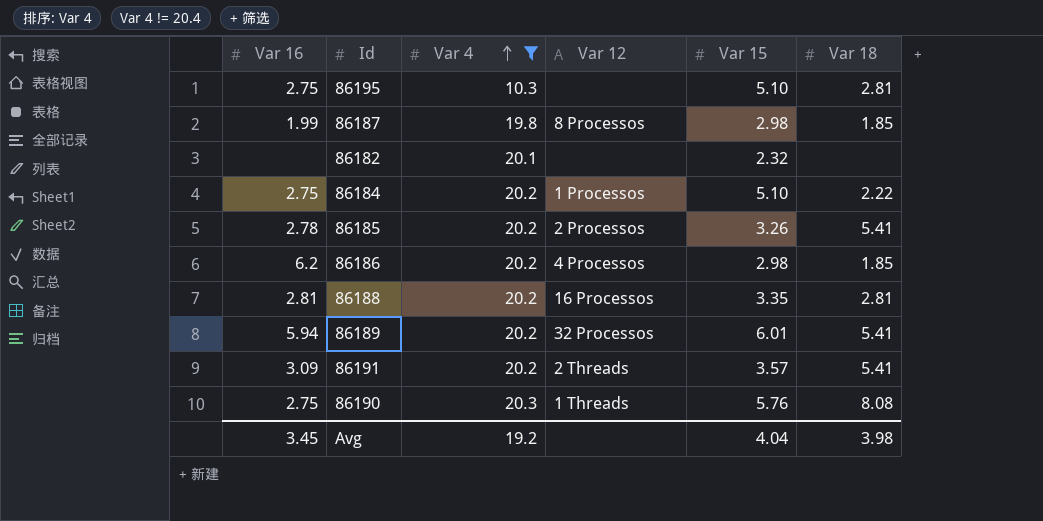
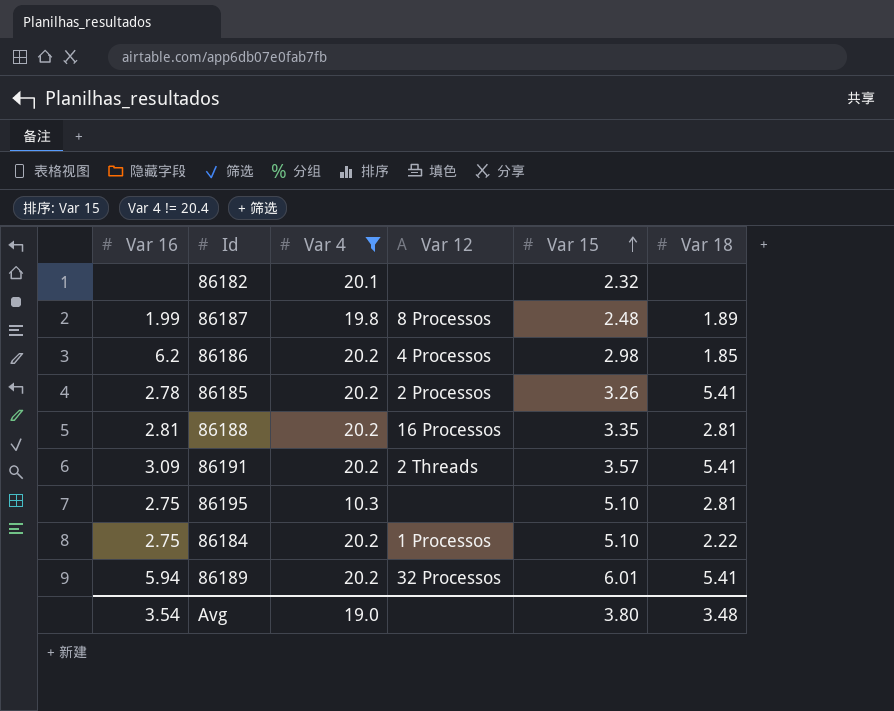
row order: Var 4 ascending -> Var 15 ascending
row 86190: 2.75 | 20.3 | 1 Threads | 5.76 | 8.08 -> none
86187 | Var 15: 2.98 -> 2.48
86187 | Var 18: 1.85 -> 1.89
Avg | Var 16: 3.45 -> 3.54
Avg | Var 4: 19.2 -> 19.0
Avg | Var 15: 4.04 -> 3.80
Avg | Var 18: 3.98 -> 3.48

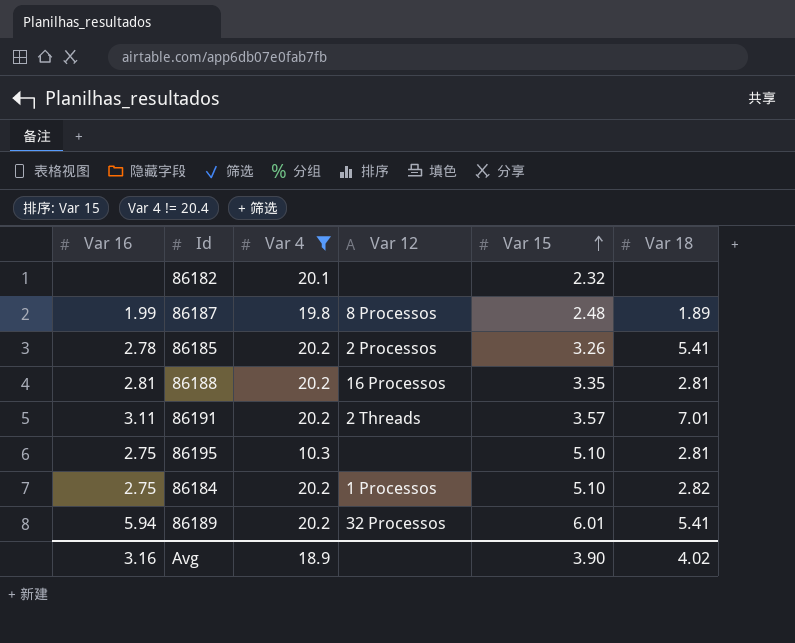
row 86186: 6.2 | 20.2 | 4 Processos | 2.98 | 1.85 -> none
86191 | Var 16: 3.09 -> 3.11
86191 | Var 18: 5.41 -> 7.01
86184 | Var 18: 2.22 -> 2.82
Avg | Var 16: 3.54 -> 3.16
Avg | Var 4: 19.0 -> 18.9
Avg | Var 15: 3.80 -> 3.90
Avg | Var 18: 3.48 -> 4.02

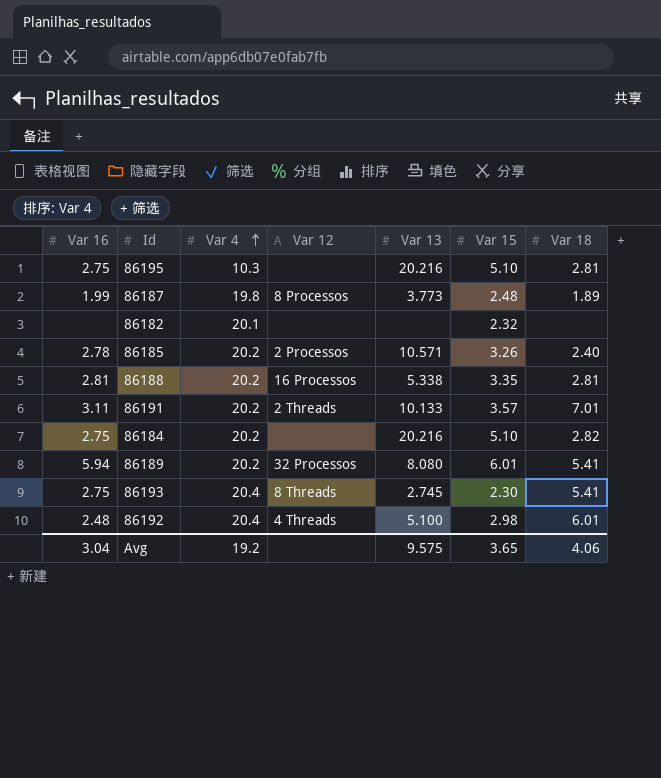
filter: Var 4 != 20.4 -> none
row order: Var 15 ascending -> Var 4 ascending
column Var 13 | position: none -> 5
86185 | Var 18: 5.41 -> 2.40
86184 | Var 12: 1 Processos -> none
Avg | Var 16: 3.16 -> 3.04
Avg | Var 4: 18.9 -> 19.2
Avg | Var 15: 3.90 -> 3.65
Avg | Var 18: 4.02 -> 4.06

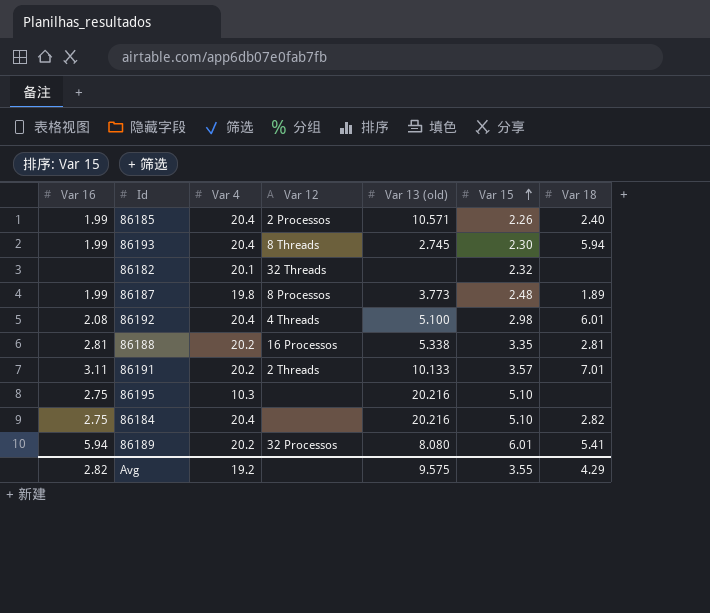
row order: Var 4 ascending -> Var 15 ascending
column name: Var 13 -> Var 13 (old)
86185 | Var 16: 2.78 -> 1.99
86185 | Var 4: 20.2 -> 20.4
86185 | Var 15: 3.26 -> 2.26
86193 | Var 16: 2.75 -> 1.99
86193 | Var 18: 5.41 -> 5.94
86182 | Var 12: none -> 32 Threads
86192 | Var 16: 2.48 -> 2.08
86195 | Var 18: 2.81 -> none
86184 | Var 4: 20.2 -> 20.4
Avg | Var 16: 3.04 -> 2.82
Avg | Var 15: 3.65 -> 3.55
Avg | Var 18: 4.06 -> 4.29

